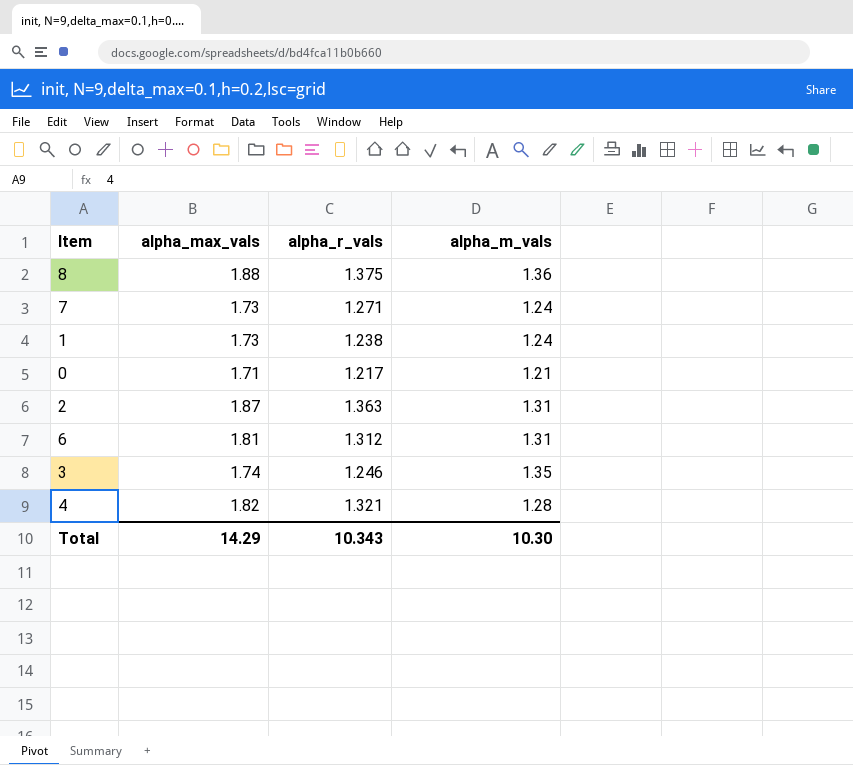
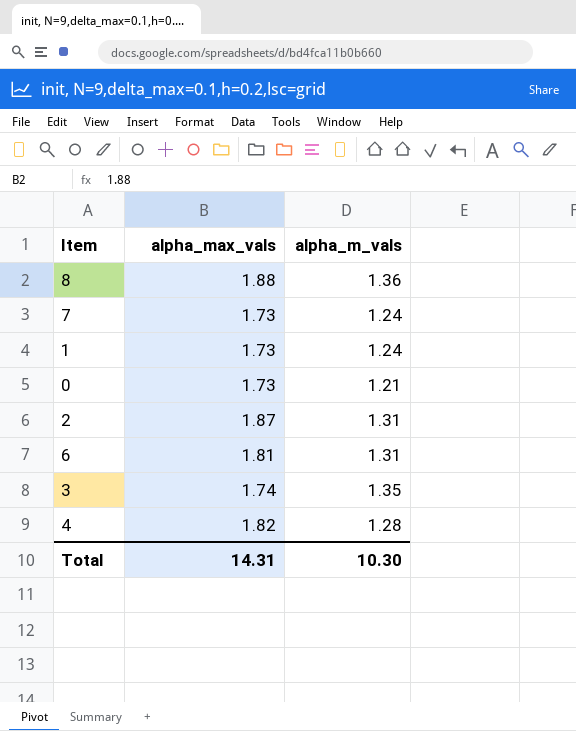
column alpha_r_vals | position: 3 -> none
0 | alpha_max_vals: 1.71 -> 1.73
Total | alpha_max_vals: 14.29 -> 14.31

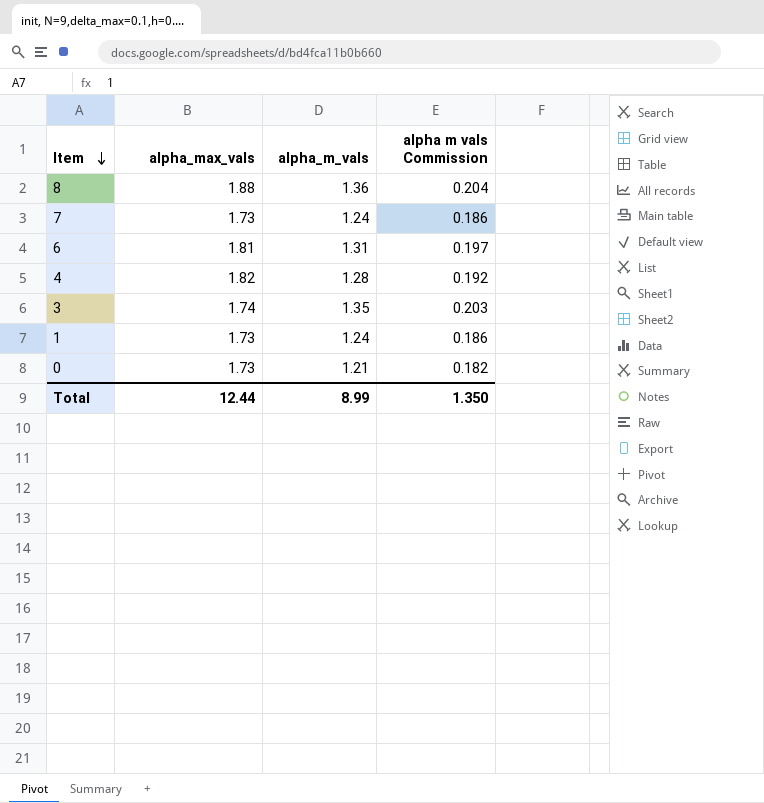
row order: none -> Item descending
column alpha m vals Commission | formula: none -> [alpha_m_vals] * 0.15
row 2: 1.87 | 1.31 -> none
Total | alpha_max_vals: 14.31 -> 12.44
Total | alpha_m_vals: 10.30 -> 8.99

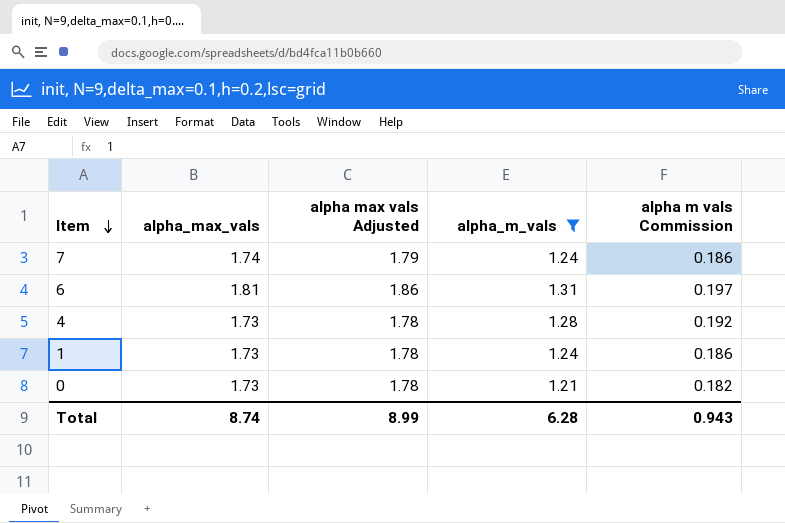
filter: none -> alpha_m_vals <= 1.31
column alpha max vals Adjusted | formula: none -> [alpha_max_vals] * 1.03
7 | alpha_max_vals: 1.73 -> 1.74
4 | alpha_max_vals: 1.82 -> 1.73
Total | alpha_max_vals: 12.44 -> 8.74
Total | alpha_m_vals: 8.99 -> 6.28
Total | alpha m vals Commission: 1.350 -> 0.943

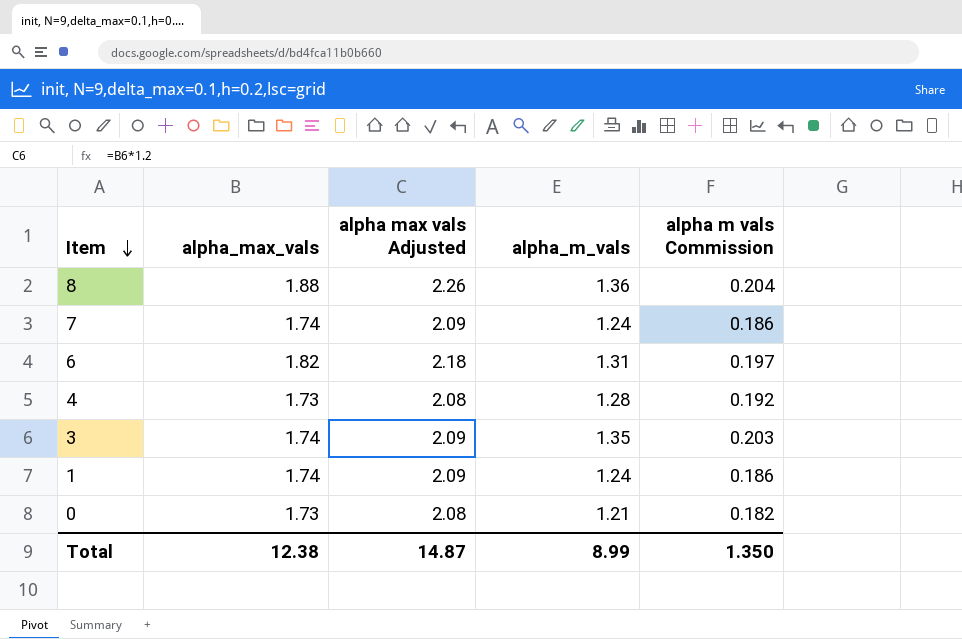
filter: alpha_m_vals <= 1.31 -> none
column alpha max vals Adjusted | formula: [alpha_max_vals] * 1.03 -> [alpha_max_vals] * 1.2
6 | alpha_max_vals: 1.81 -> 1.82
1 | alpha_max_vals: 1.73 -> 1.74
Total | alpha_max_vals: 8.74 -> 12.38
Total | alpha max vals Adjusted: 8.99 -> 14.87
Total | alpha_m_vals: 6.28 -> 8.99
Total | alpha m vals Commission: 0.943 -> 1.350

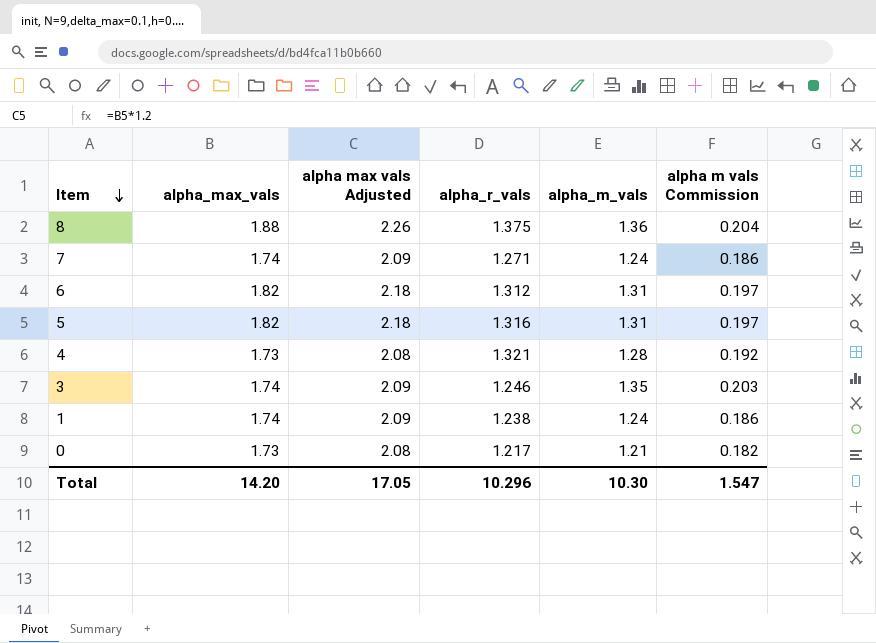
column alpha_r_vals | position: none -> 4
row 5: none -> 1.82 | 2.18 | 1.316 | 1.31 | 0.197
Total | alpha_max_vals: 12.38 -> 14.20
Total | alpha max vals Adjusted: 14.87 -> 17.05
Total | alpha_m_vals: 8.99 -> 10.30
Total | alpha m vals Commission: 1.350 -> 1.547

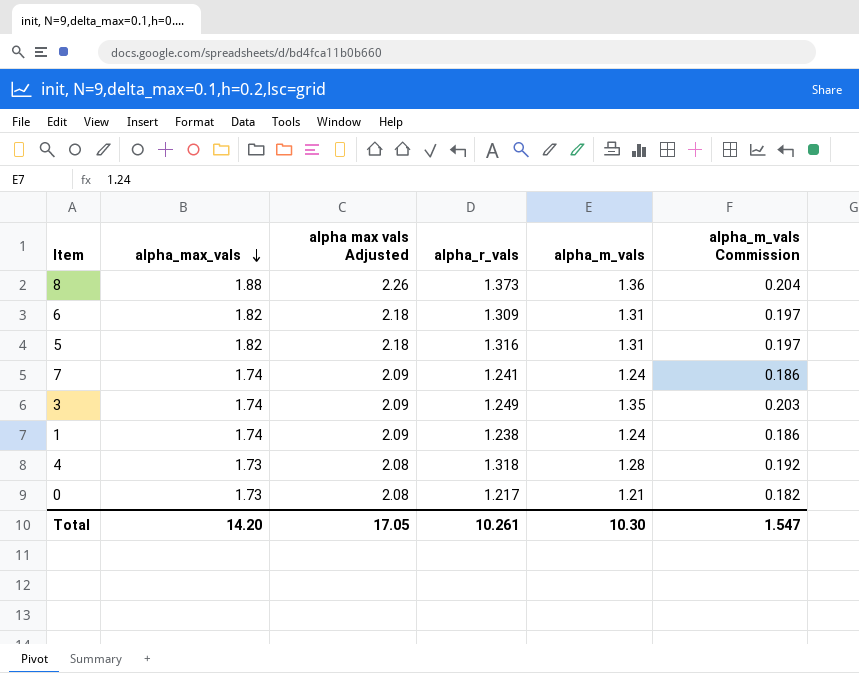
row order: Item descending -> alpha_max_vals descending
column name: alpha m vals Commission -> alpha_m_vals Commission
8 | alpha_r_vals: 1.375 -> 1.373
6 | alpha_r_vals: 1.312 -> 1.309
7 | alpha_r_vals: 1.271 -> 1.241
3 | alpha_r_vals: 1.246 -> 1.249
4 | alpha_r_vals: 1.321 -> 1.318
Total | alpha_r_vals: 10.296 -> 10.261

